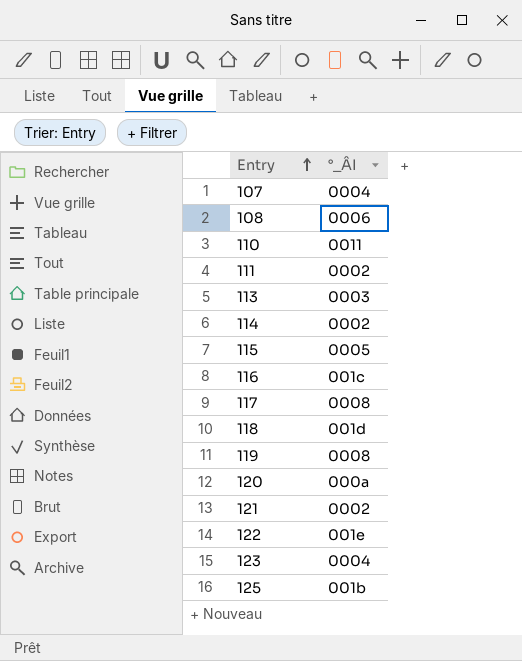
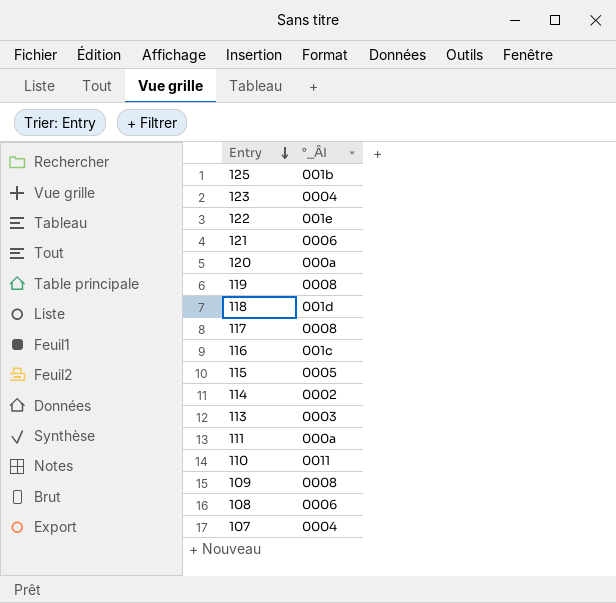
row order: Entry ascending -> Entry descending
121 | °_ÂI: 0002 -> 0006
111 | °_ÂI: 0002 -> 000a
row 109: none -> 0008

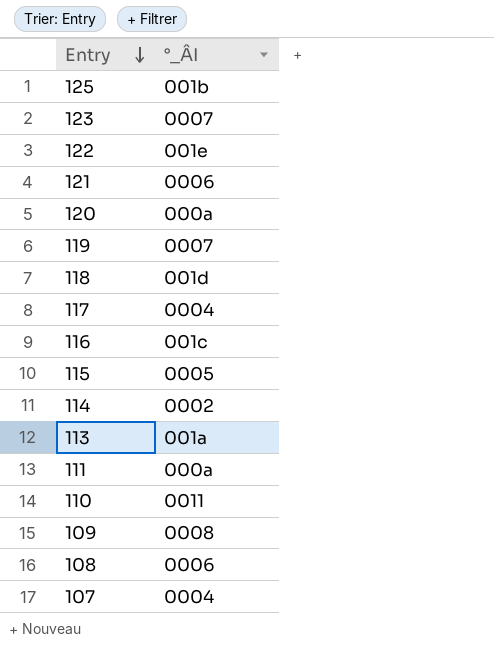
123 | °_ÂI: 0004 -> 0007
119 | °_ÂI: 0008 -> 0007
117 | °_ÂI: 0008 -> 0004
113 | °_ÂI: 0003 -> 001a

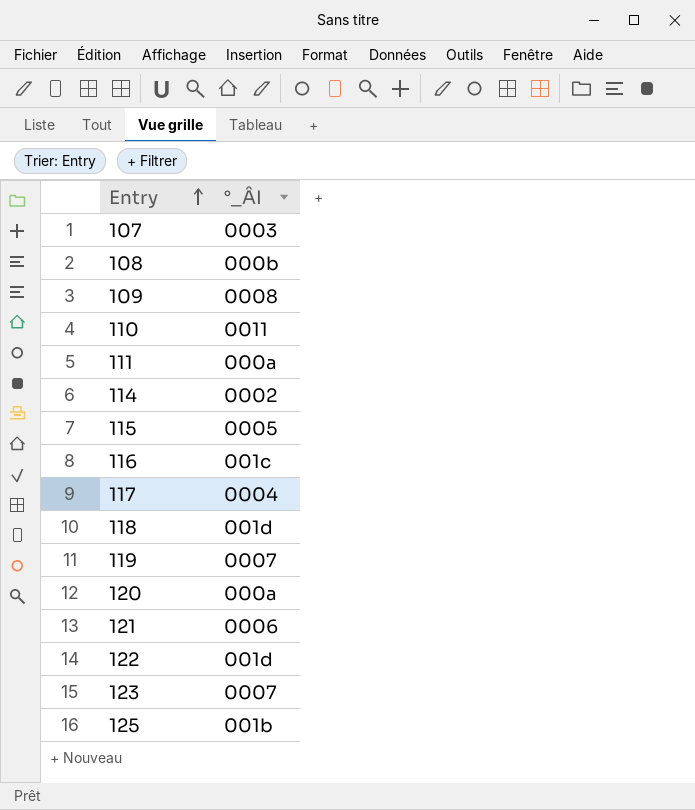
row order: Entry descending -> Entry ascending
row 113: 001a -> none
107 | °_ÂI: 0004 -> 0003
108 | °_ÂI: 0006 -> 000b
122 | °_ÂI: 001e -> 001d

